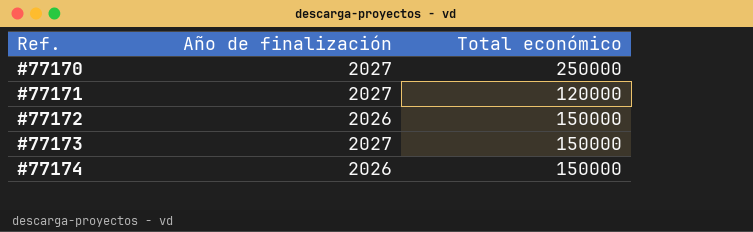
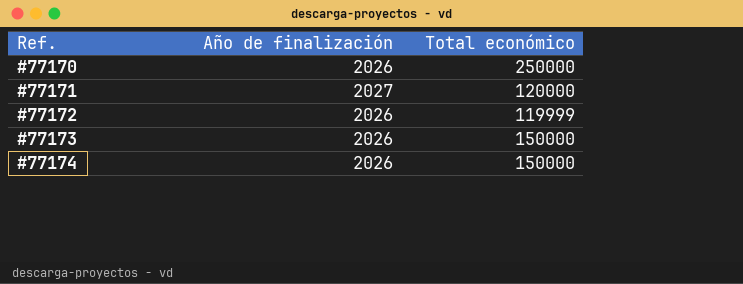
#77170 | Año de finalización: 2027 -> 2026
#77172 | Total económico: 150000 -> 119999
#77173 | Año de finalización: 2027 -> 2026

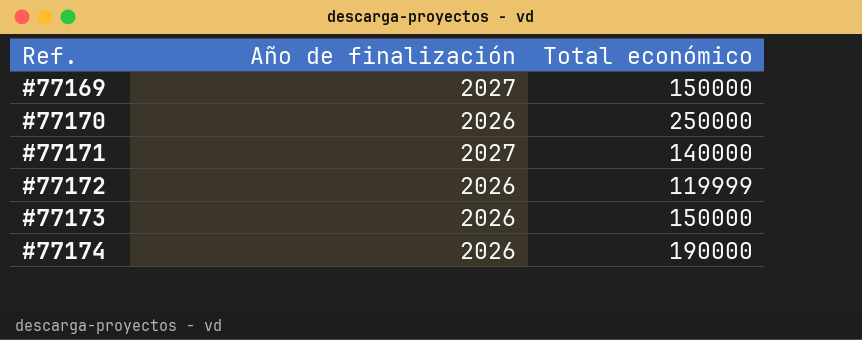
row #77169: none -> 2027 | 150000
#77171 | Total económico: 120000 -> 140000
#77174 | Total económico: 150000 -> 190000

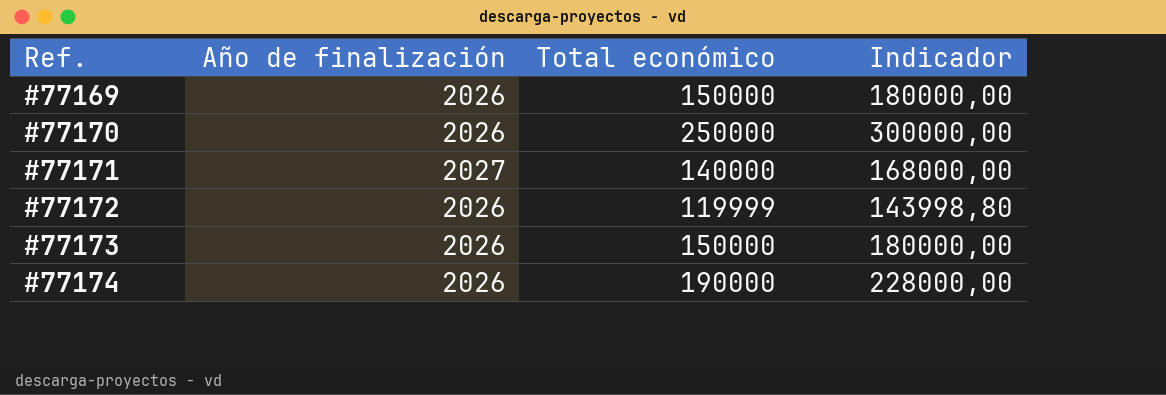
column Indicador | formula: none -> [Total económico] * 1,2
#77169 | Año de finalización: 2027 -> 2026

